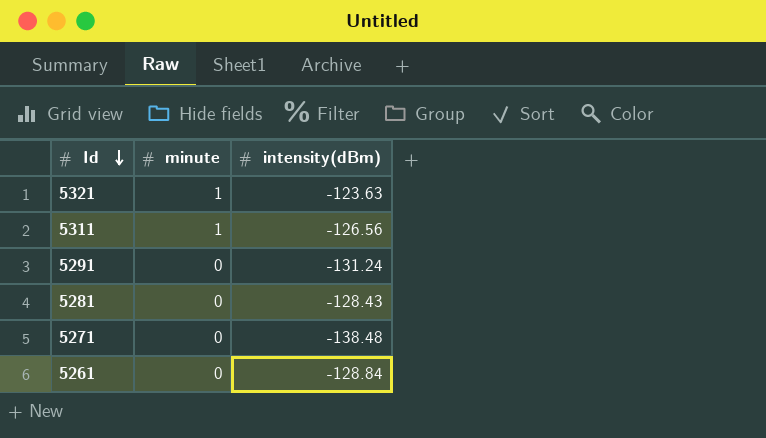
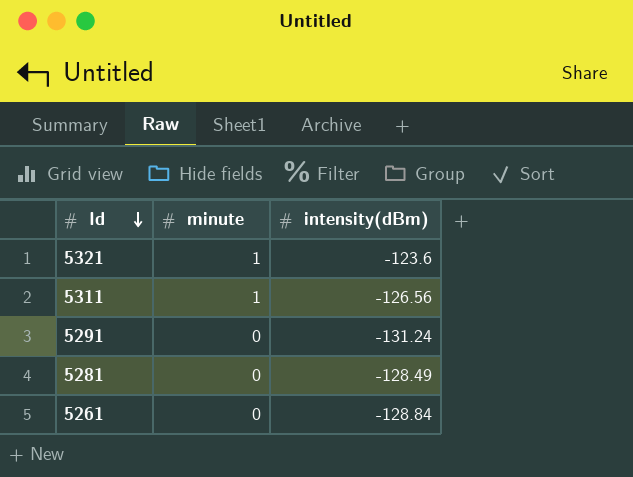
row 5271: 0 | -138.48 -> none
5321 | intensity(dBm): -123.63 -> -123.6
5281 | intensity(dBm): -128.43 -> -128.49

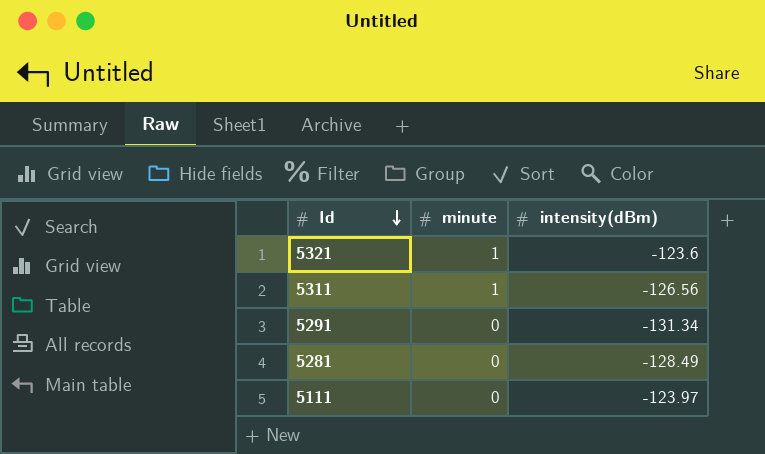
row 5261: 0 | -128.84 -> none
5291 | intensity(dBm): -131.24 -> -131.34
row 5111: none -> 0 | -123.97

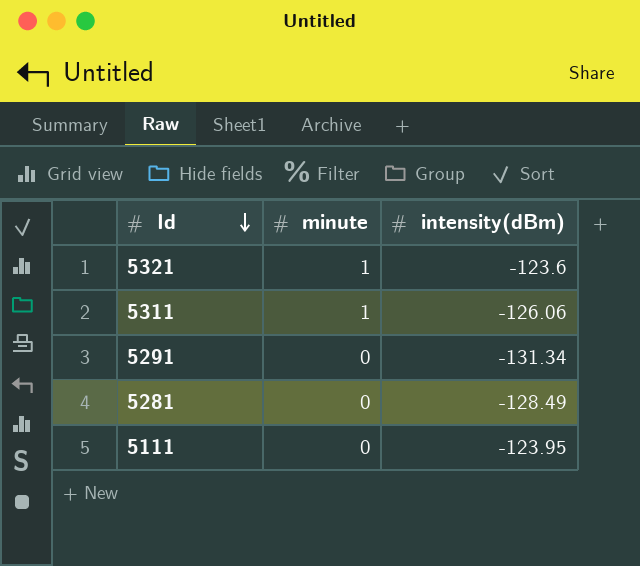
5311 | intensity(dBm): -126.56 -> -126.06
5111 | intensity(dBm): -123.97 -> -123.95

